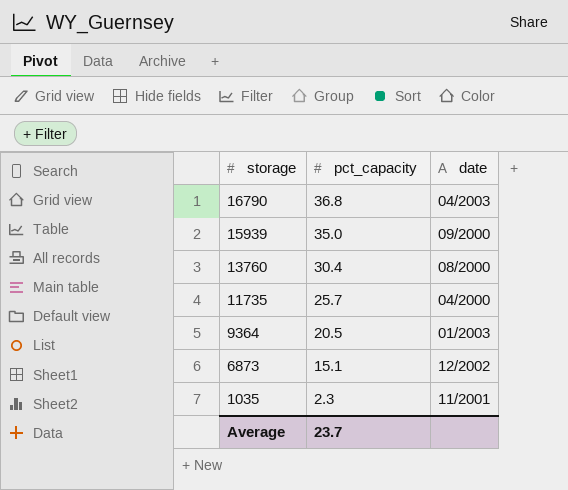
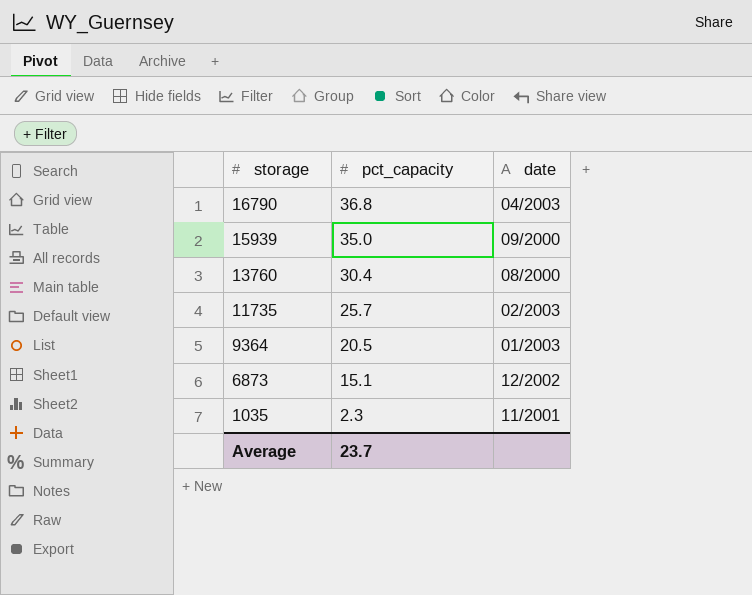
11735 | date: 04/2000 -> 02/2003

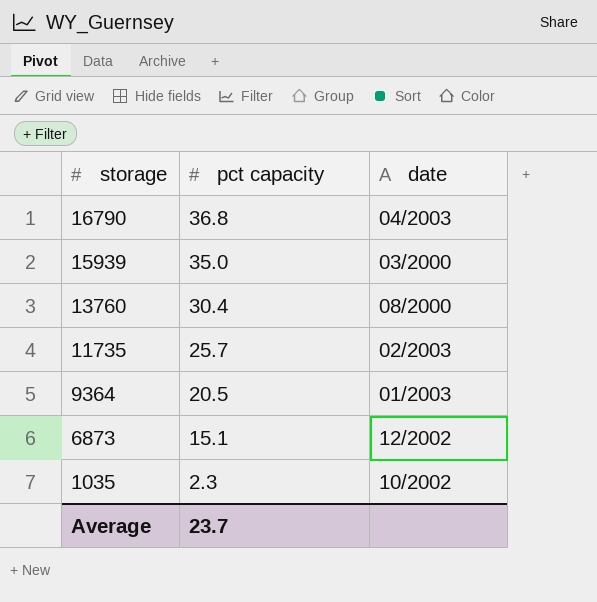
column name: pct_capacity -> pct capacity
15939 | date: 09/2000 -> 03/2000
1035 | date: 11/2001 -> 10/2002

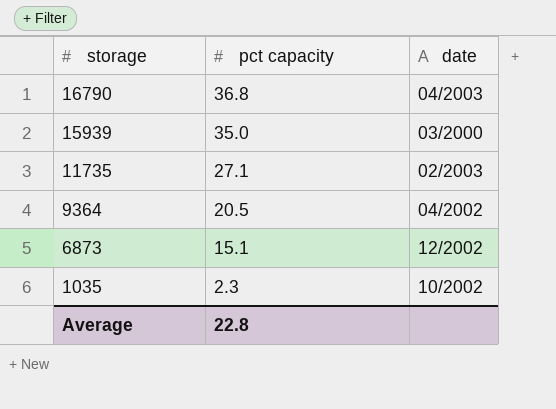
row 13760: 30.4 | 08/2000 -> none
11735 | pct capacity: 25.7 -> 27.1
9364 | date: 01/2003 -> 04/2002
Average | pct capacity: 23.7 -> 22.8

